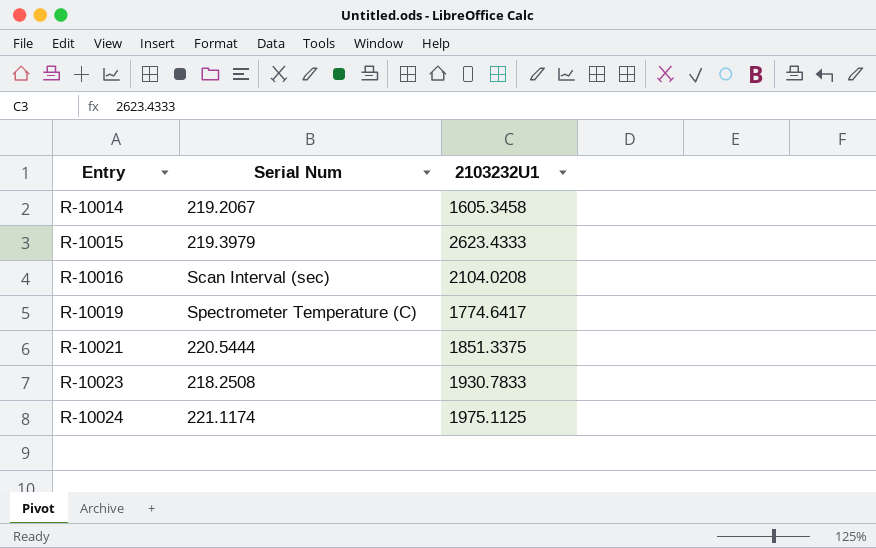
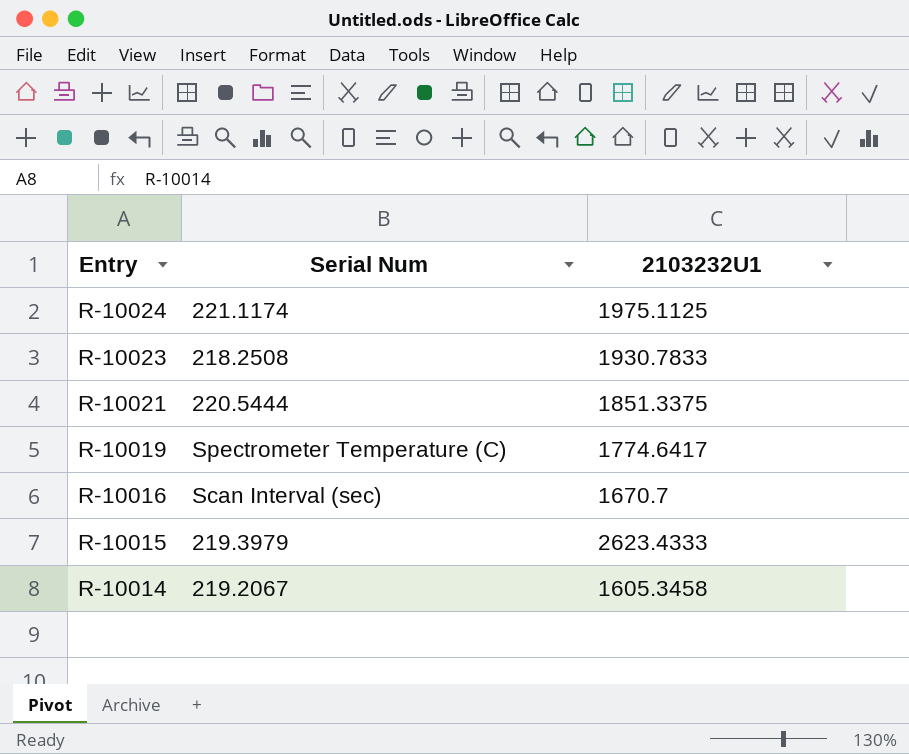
row order: Entry ascending -> Entry descending
R-10016 | 2103232U1: 2104.0208 -> 1670.7

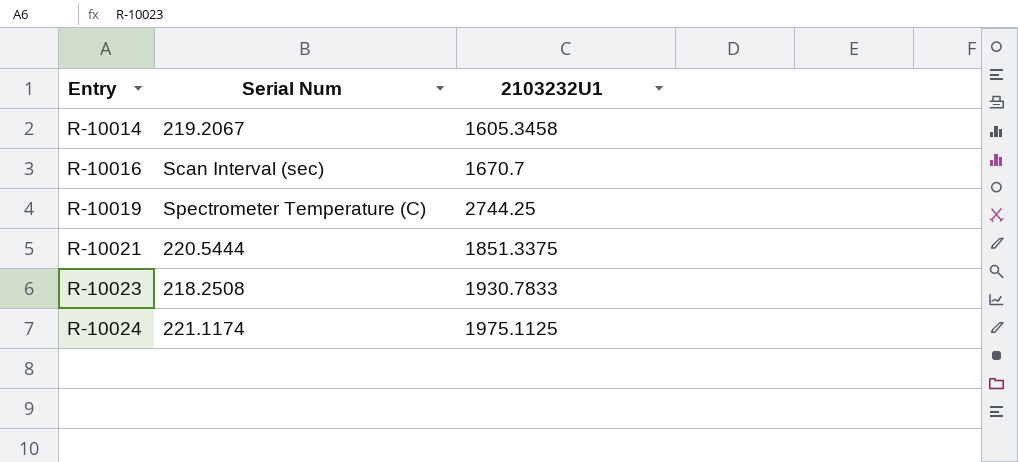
row order: Entry descending -> Entry ascending
row R-10015: 219.3979 | 2623.4333 -> none
R-10019 | 2103232U1: 1774.6417 -> 2744.25

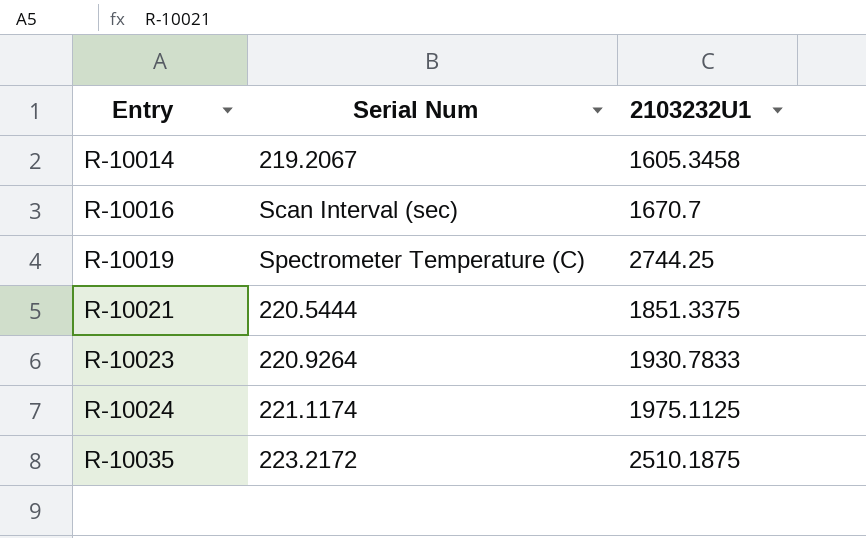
R-10023 | Serial Num: 218.2508 -> 220.9264
row R-10035: none -> 223.2172 | 2510.1875

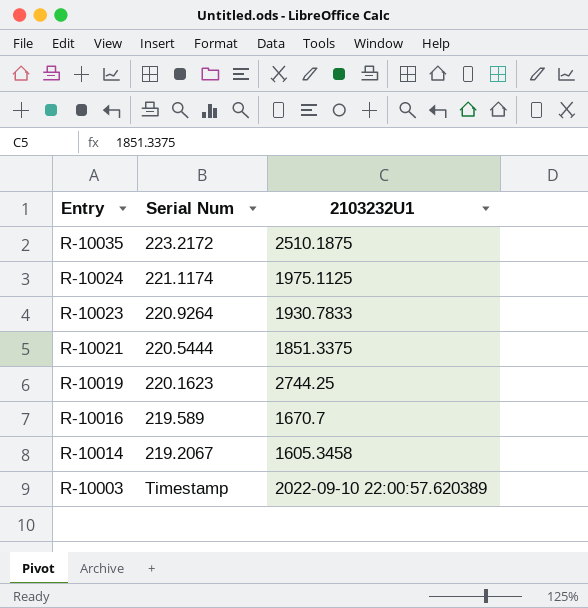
row order: Entry ascending -> Entry descending
R-10019 | Serial Num: Spectrometer Temperature (C) -> 220.1623
R-10016 | Serial Num: Scan Interval (sec) -> 219.589
row R-10003: none -> Timestamp | 2022-09-10 22:00:57.620389

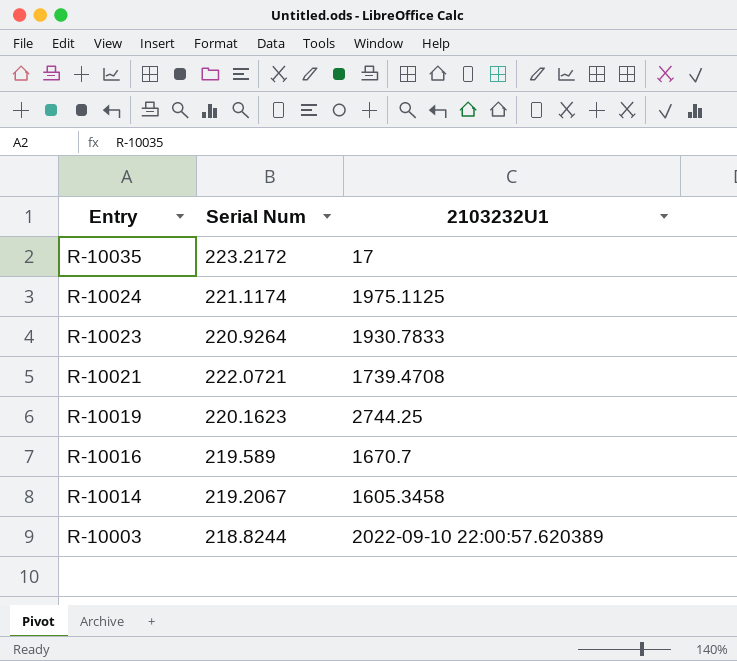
R-10035 | 2103232U1: 2510.1875 -> 17
R-10021 | Serial Num: 220.5444 -> 222.0721
R-10021 | 2103232U1: 1851.3375 -> 1739.4708
R-10003 | Serial Num: Timestamp -> 218.8244

